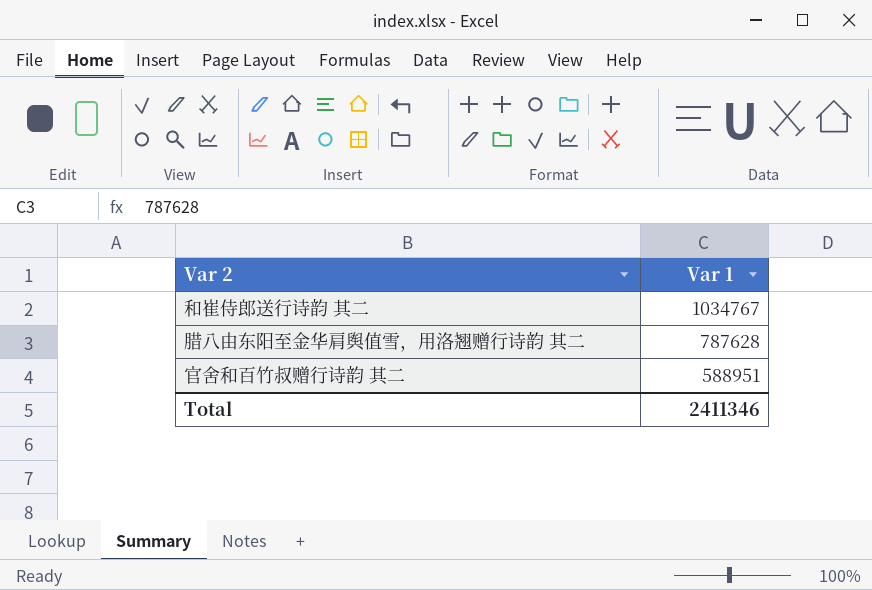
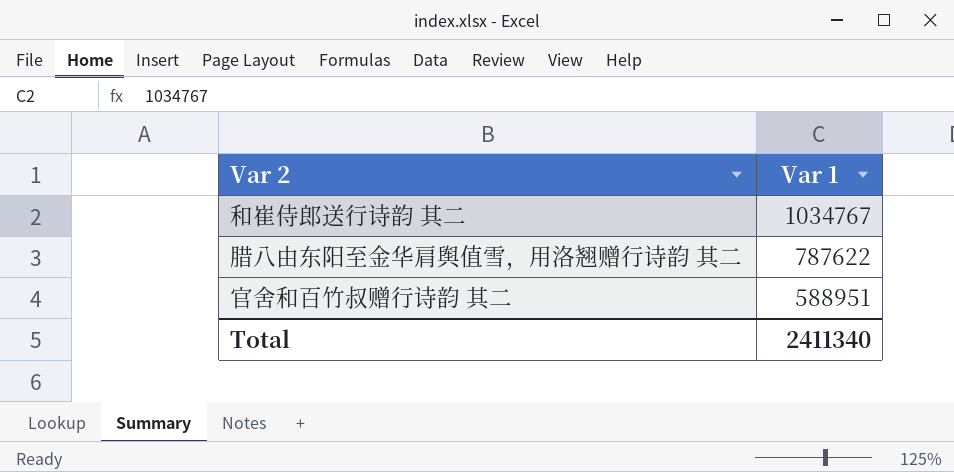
腊八由东阳至金华肩舆值雪，用洛翘赠行诗韵 其二 | Var 1: 787628 -> 787622
Total | Var 1: 2411346 -> 2411340

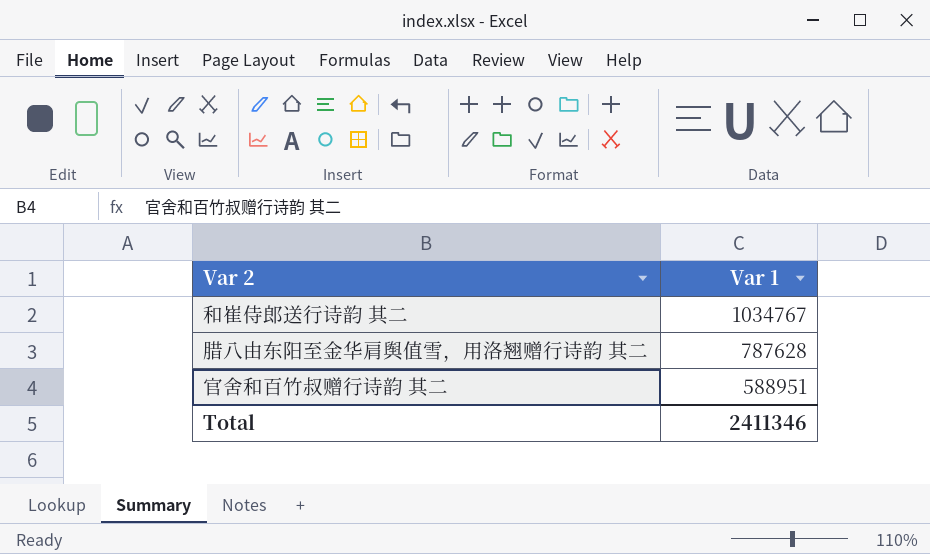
腊八由东阳至金华肩舆值雪，用洛翘赠行诗韵 其二 | Var 1: 787622 -> 787628
Total | Var 1: 2411340 -> 2411346

